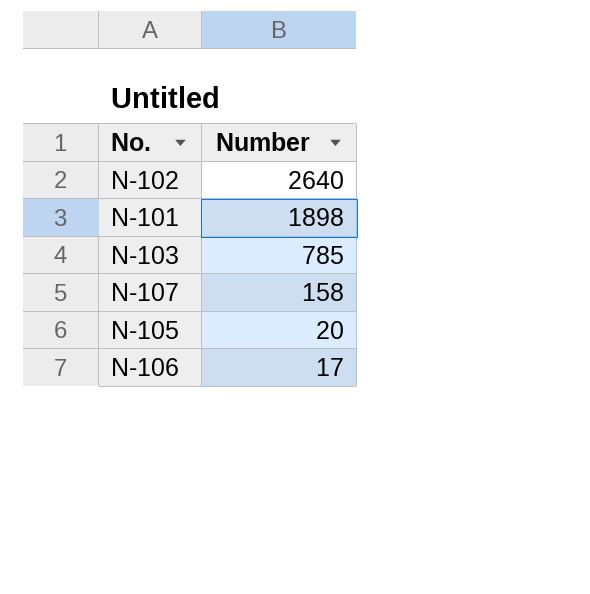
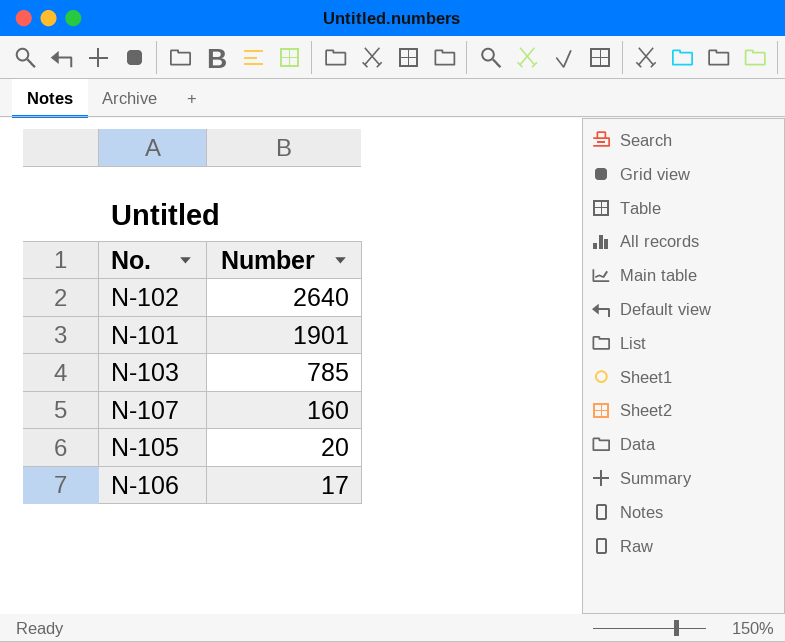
N-101 | Number: 1898 -> 1901
N-107 | Number: 158 -> 160

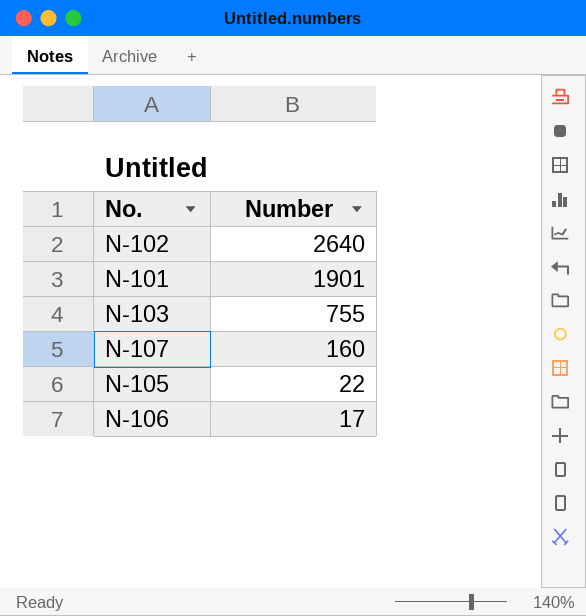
N-103 | Number: 785 -> 755
N-105 | Number: 20 -> 22

